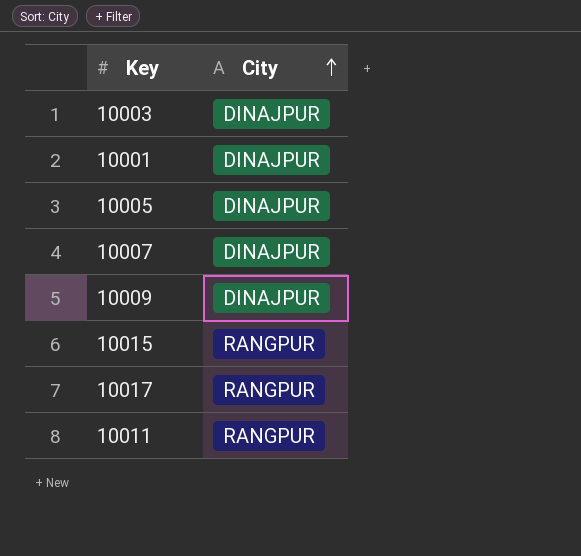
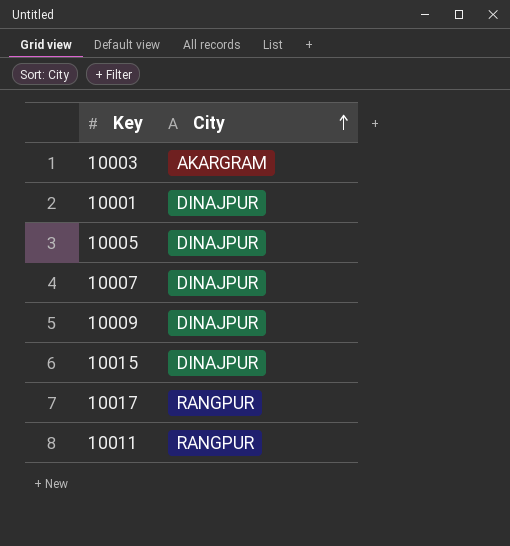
10003 | City: DINAJPUR -> AKARGRAM
10015 | City: RANGPUR -> DINAJPUR

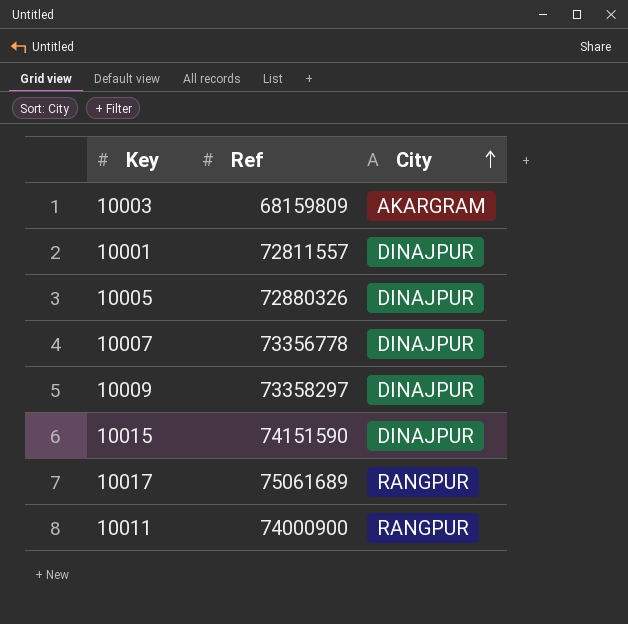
column Ref | position: none -> 2

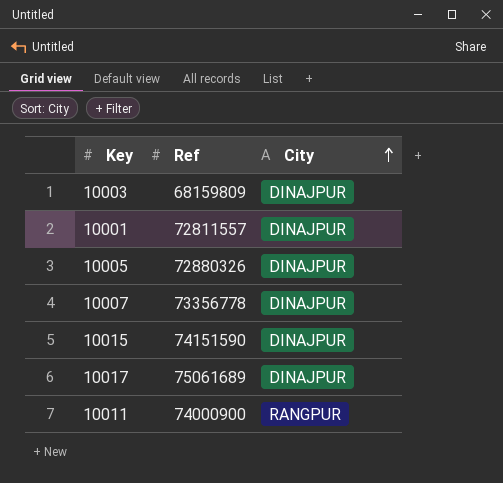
row 10009: 73358297 | DINAJPUR -> none
10003 | City: AKARGRAM -> DINAJPUR
10017 | City: RANGPUR -> DINAJPUR

